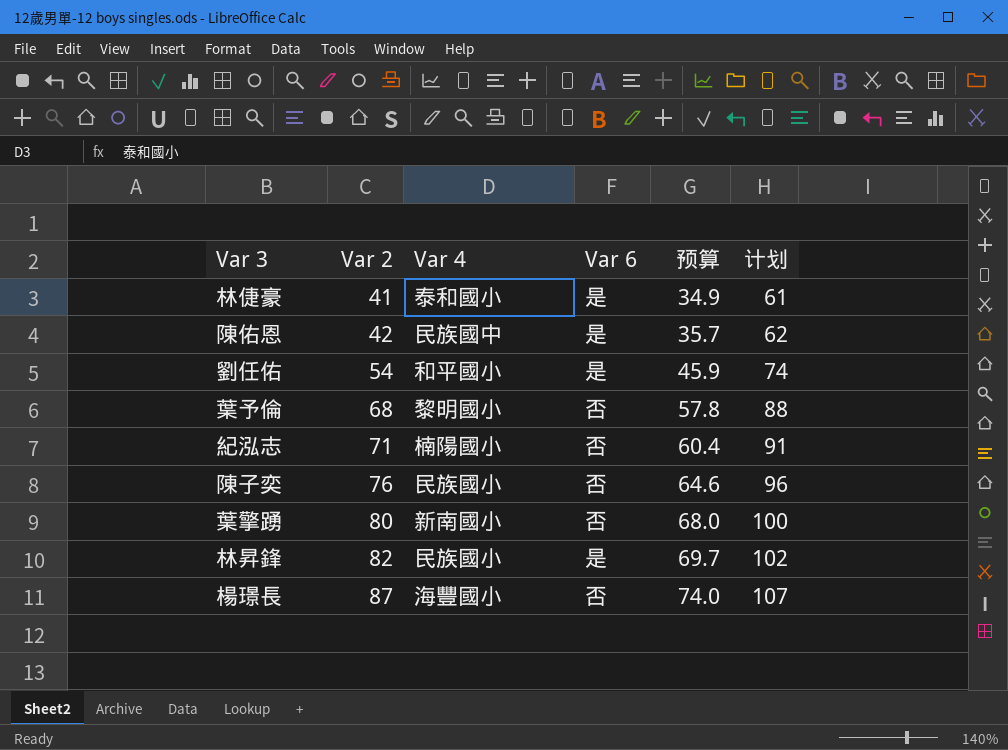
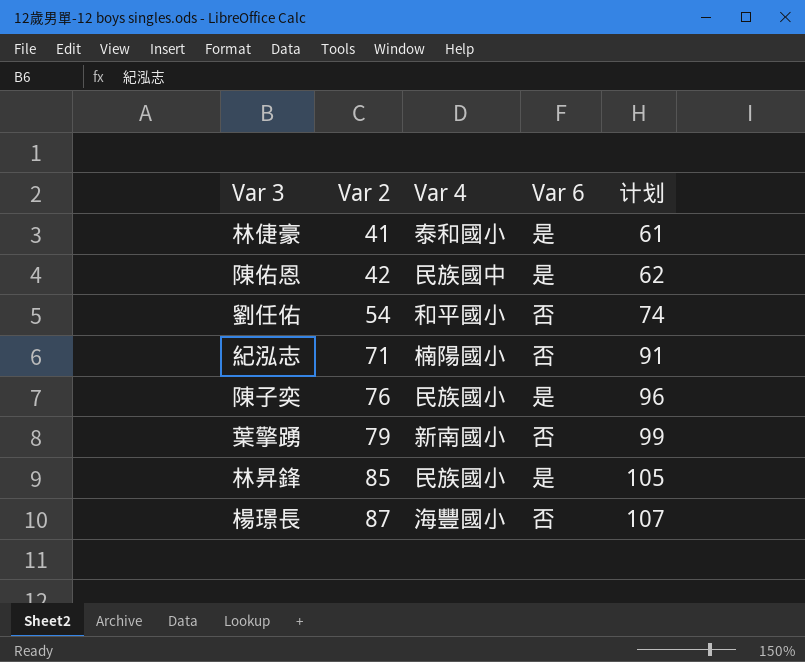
column 预算 | formula: [Var 2] * 0.85 -> none
row 葉予倫: 68 | 黎明國小 | 否 | 57.8 | 88 -> none
劉任佑 | Var 6: 是 -> 否
陳子奕 | Var 6: 否 -> 是
葉擎踴 | Var 2: 80 -> 79
葉擎踴 | 计划: 100 -> 99
林昇鋒 | Var 2: 82 -> 85
林昇鋒 | 计划: 102 -> 105

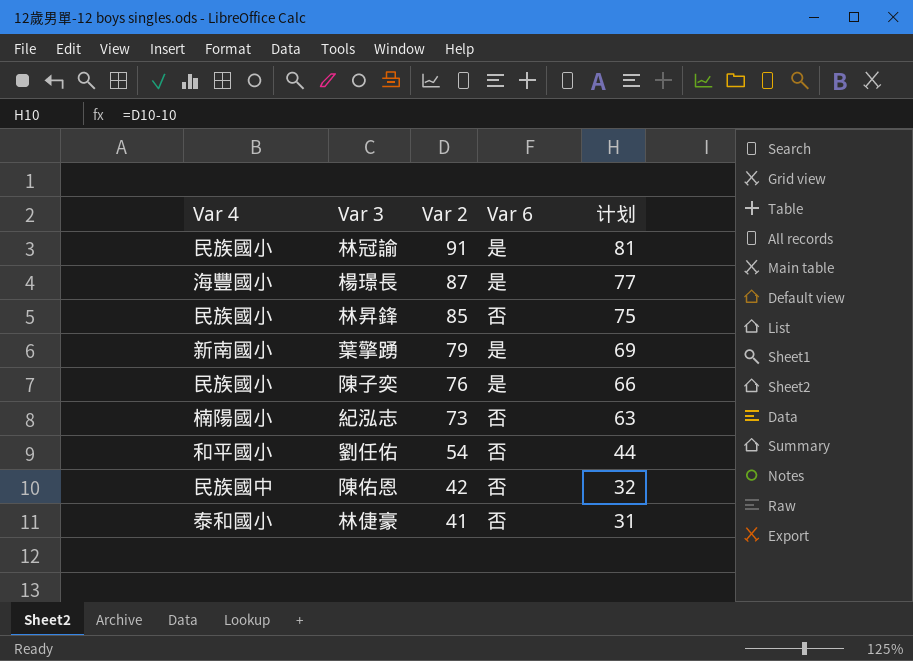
row order: Var 2 ascending -> Var 2 descending
column Var 4 | position: 3 -> 1
column 计划 | formula: [Var 2] + 20 -> [Var 2] - 10
row 林冠諭: none -> 民族國小 | 91 | 是 | 81
楊璟長 | Var 6: 否 -> 是
林昇鋒 | Var 6: 是 -> 否
葉擎踴 | Var 6: 否 -> 是
紀泓志 | Var 2: 71 -> 73
陳佑恩 | Var 6: 是 -> 否
林倢豪 | Var 6: 是 -> 否

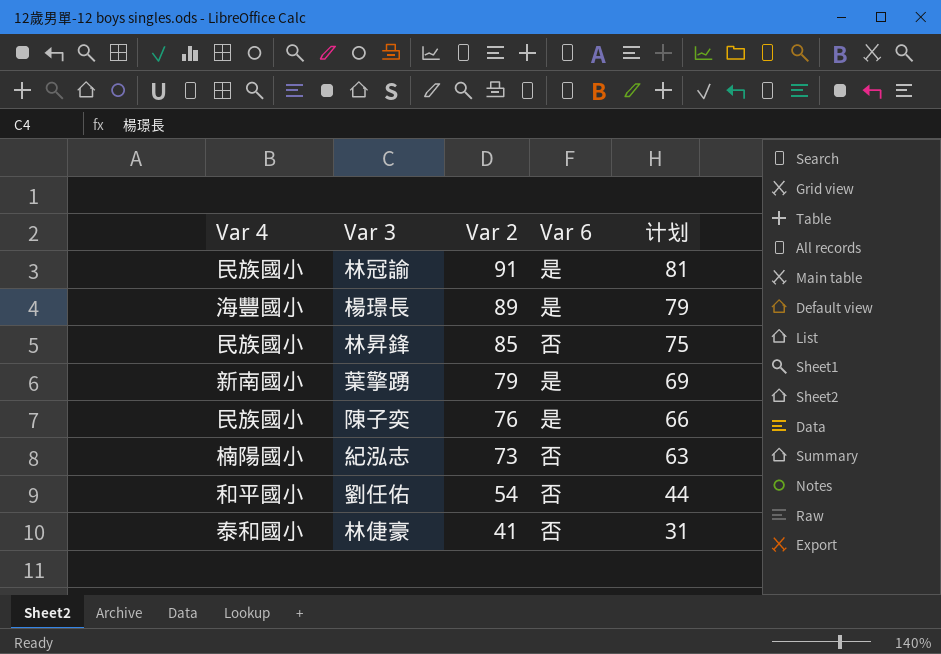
row 陳佑恩: 民族國中 | 42 | 否 | 32 -> none
楊璟長 | Var 2: 87 -> 89
楊璟長 | 计划: 77 -> 79

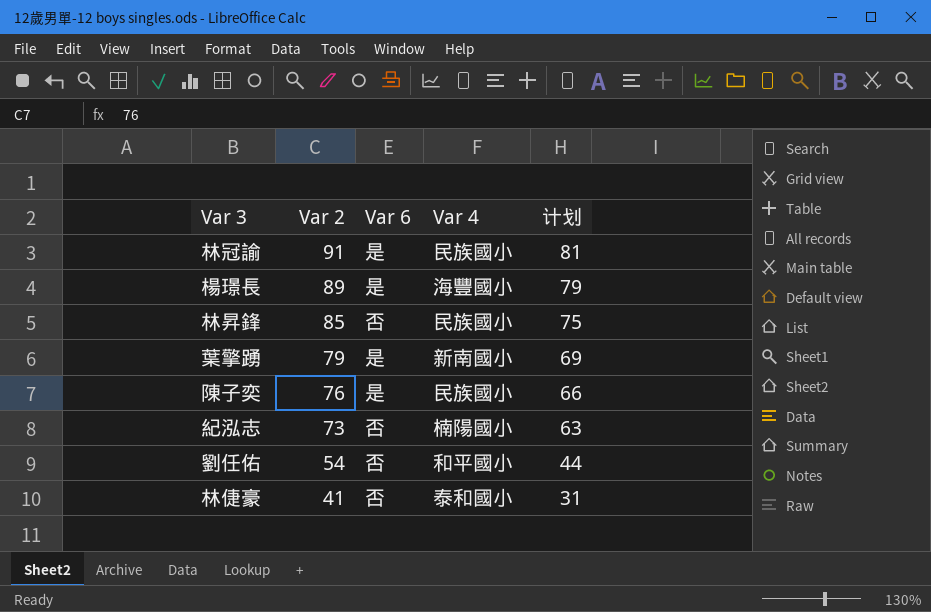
column Var 4 | position: 1 -> 4

